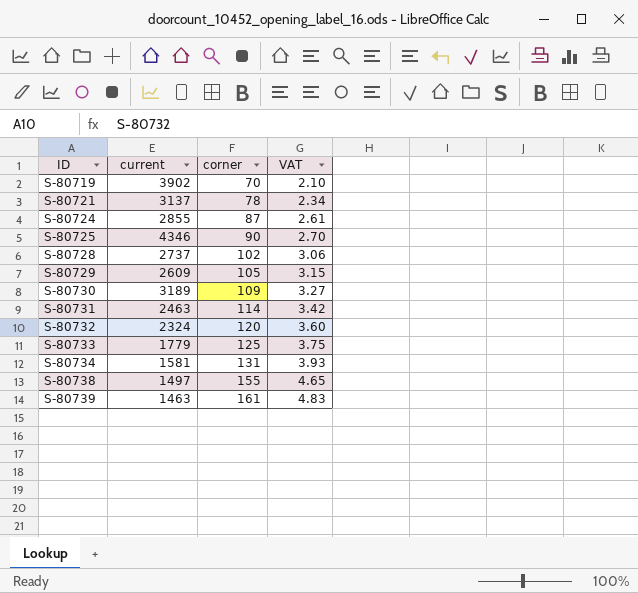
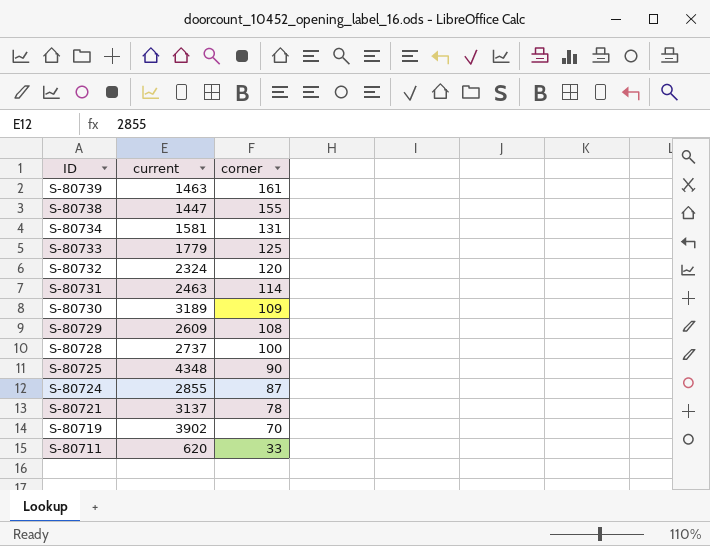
row order: ID ascending -> ID descending
column VAT | formula: [corner] * 0.03 -> none
S-80738 | current: 1497 -> 1447
S-80729 | corner: 105 -> 108
S-80728 | corner: 102 -> 100
S-80725 | current: 4346 -> 4348
row S-80711: none -> 620 | 33

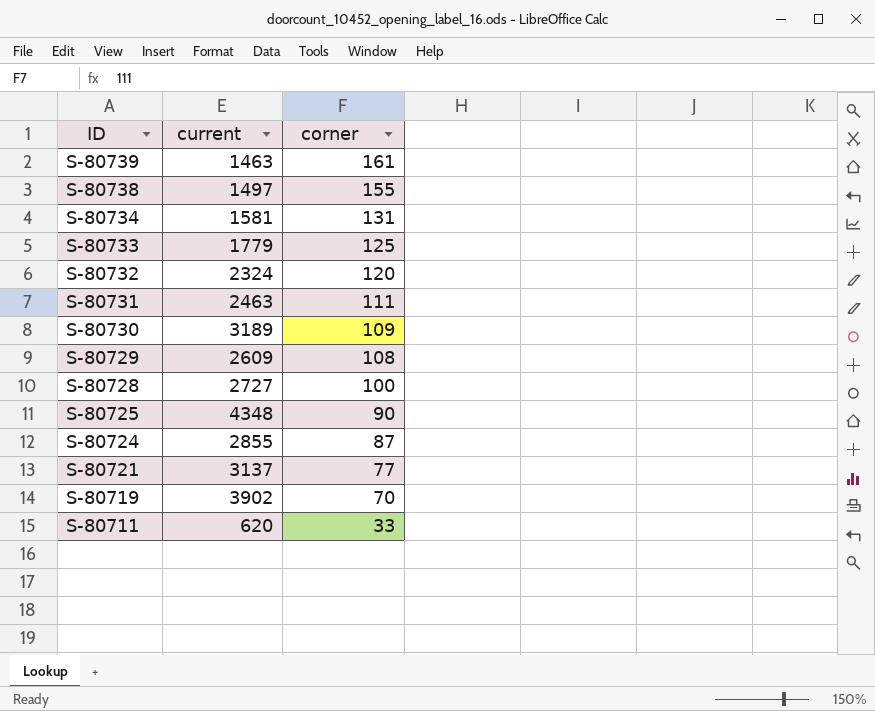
S-80738 | current: 1447 -> 1497
S-80731 | corner: 114 -> 111
S-80728 | current: 2737 -> 2727
S-80721 | corner: 78 -> 77

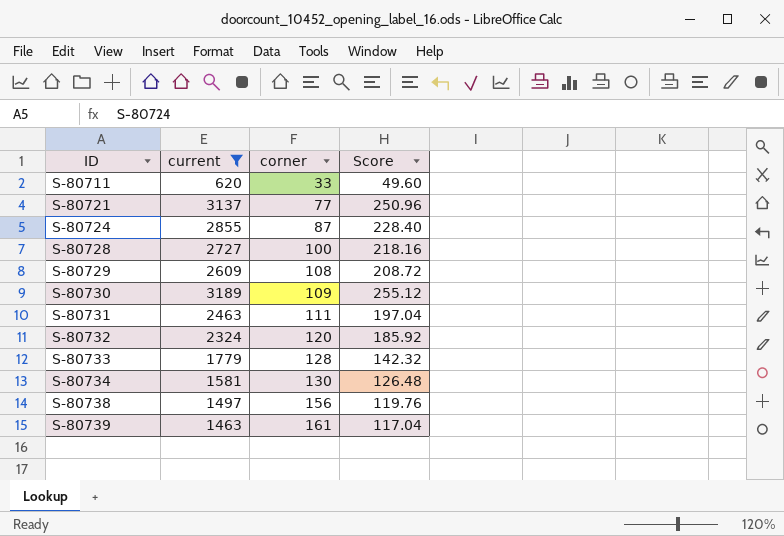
filter: none -> current <= 3189
row order: ID descending -> ID ascending
column Score | formula: none -> [current] * 0.08
S-80733 | corner: 125 -> 128
S-80734 | corner: 131 -> 130
S-80738 | corner: 155 -> 156

